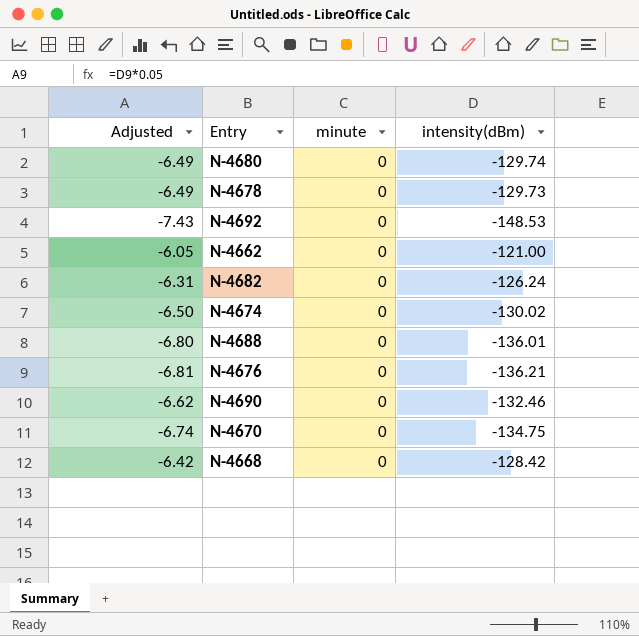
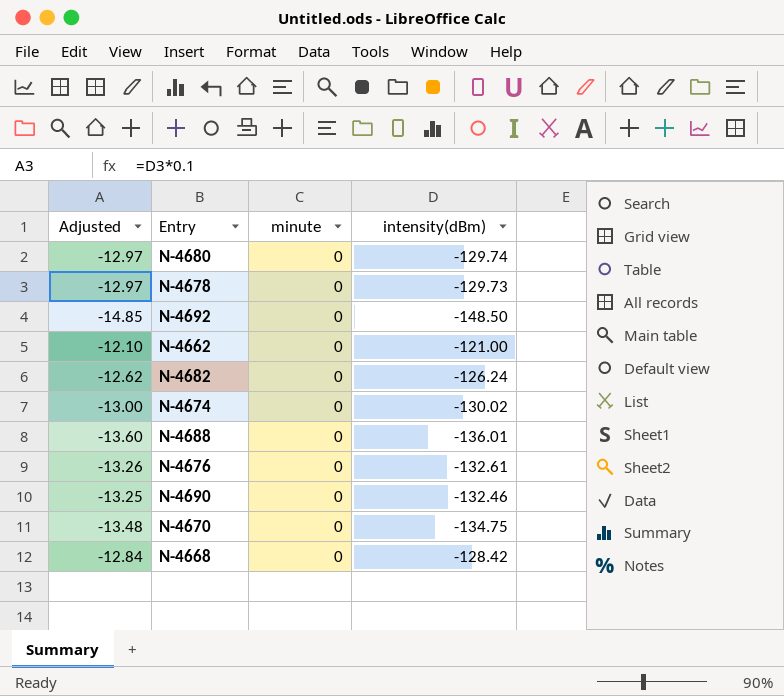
column Adjusted | formula: [intensity(dBm)] * 0.05 -> [intensity(dBm)] * 0.1
N-4692 | intensity(dBm): -148.53 -> -148.50
N-4676 | intensity(dBm): -136.21 -> -132.61

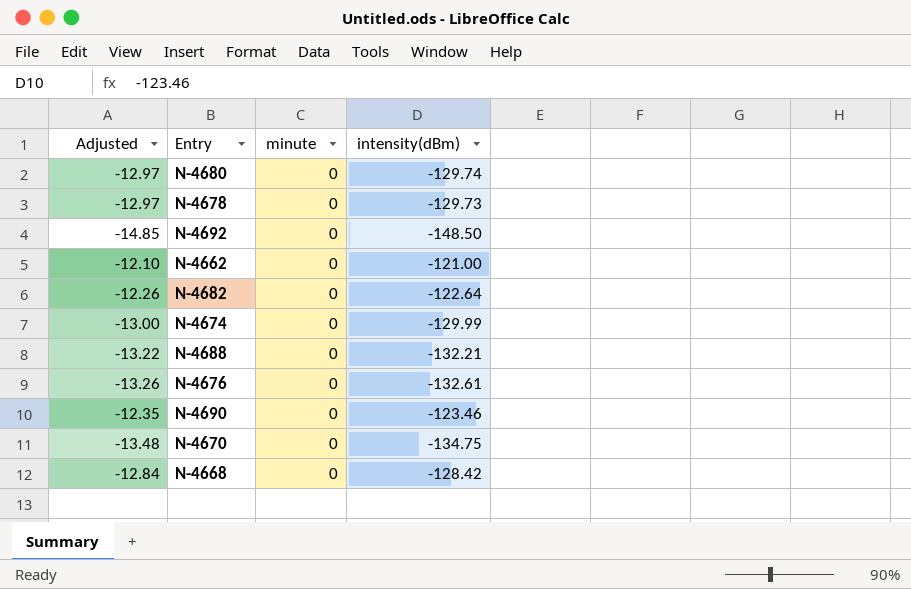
N-4682 | Adjusted: -12.62 -> -12.26
N-4682 | intensity(dBm): -126.24 -> -122.64
N-4674 | intensity(dBm): -130.02 -> -129.99
N-4688 | Adjusted: -13.60 -> -13.22
N-4688 | intensity(dBm): -136.01 -> -132.21
N-4690 | Adjusted: -13.25 -> -12.35
N-4690 | intensity(dBm): -132.46 -> -123.46

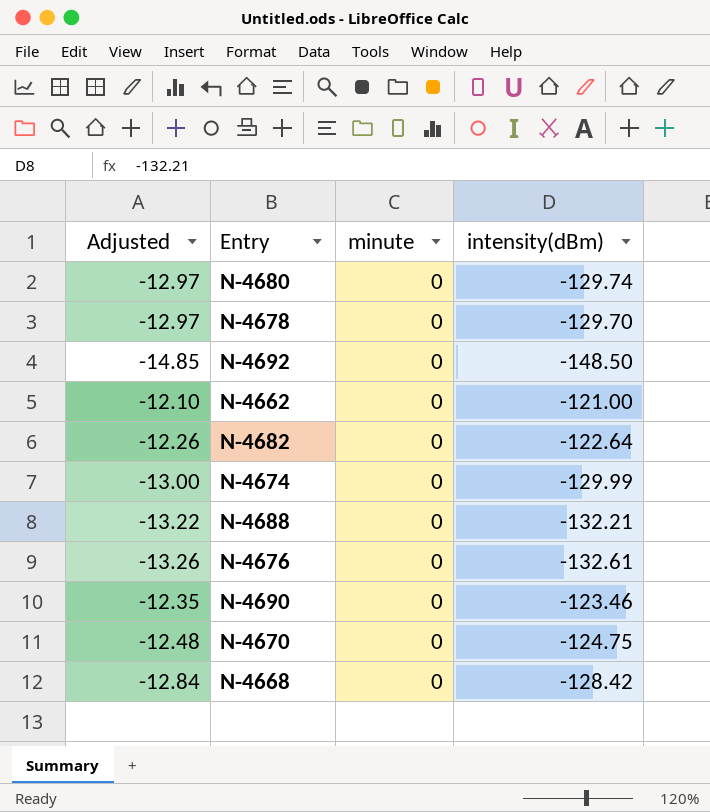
N-4678 | intensity(dBm): -129.73 -> -129.70
N-4670 | Adjusted: -13.48 -> -12.48
N-4670 | intensity(dBm): -134.75 -> -124.75

